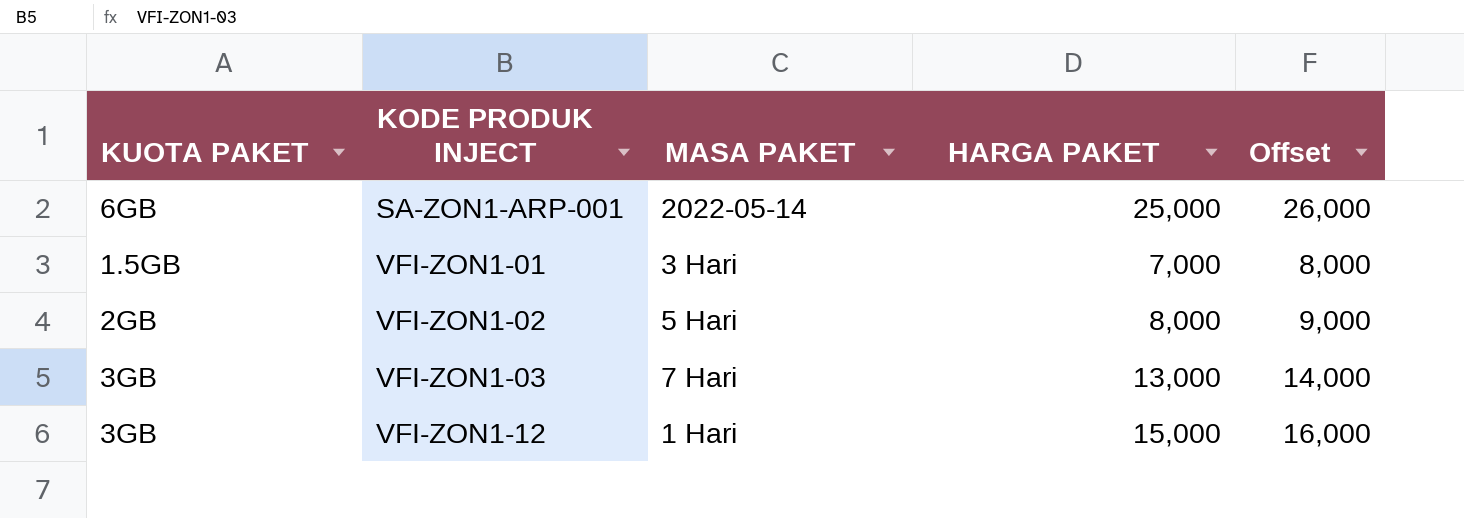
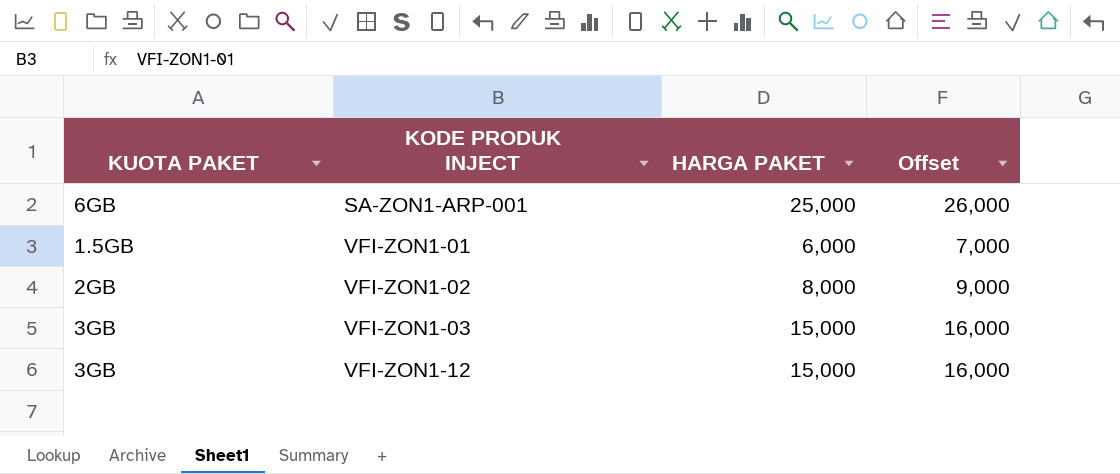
column MASA PAKET | position: 3 -> none
VFI-ZON1-01 | HARGA PAKET: 7,000 -> 6,000
VFI-ZON1-01 | Offset: 8,000 -> 7,000
VFI-ZON1-03 | HARGA PAKET: 13,000 -> 15,000
VFI-ZON1-03 | Offset: 14,000 -> 16,000

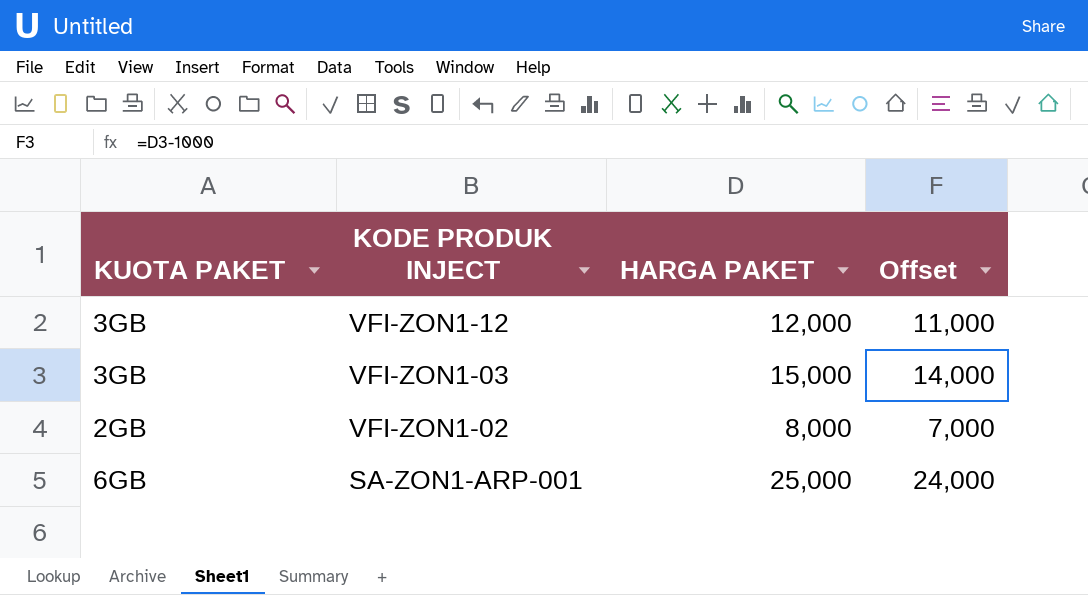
row order: KODE PRODUK INJECT ascending -> KODE PRODUK INJECT descending
column Offset | formula: [HARGA PAKET] + 1000 -> [HARGA PAKET] - 1000
row VFI-ZON1-01: 1.5GB | 6,000 | 7,000 -> none
VFI-ZON1-12 | HARGA PAKET: 15,000 -> 12,000

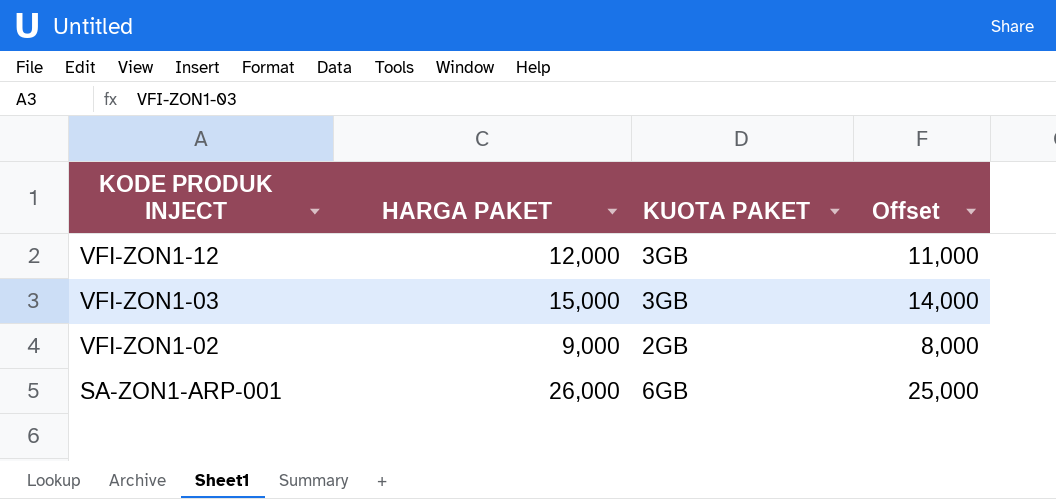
column KUOTA PAKET | position: 1 -> 3
VFI-ZON1-02 | HARGA PAKET: 8,000 -> 9,000
VFI-ZON1-02 | Offset: 7,000 -> 8,000
SA-ZON1-ARP-001 | HARGA PAKET: 25,000 -> 26,000
SA-ZON1-ARP-001 | Offset: 24,000 -> 25,000

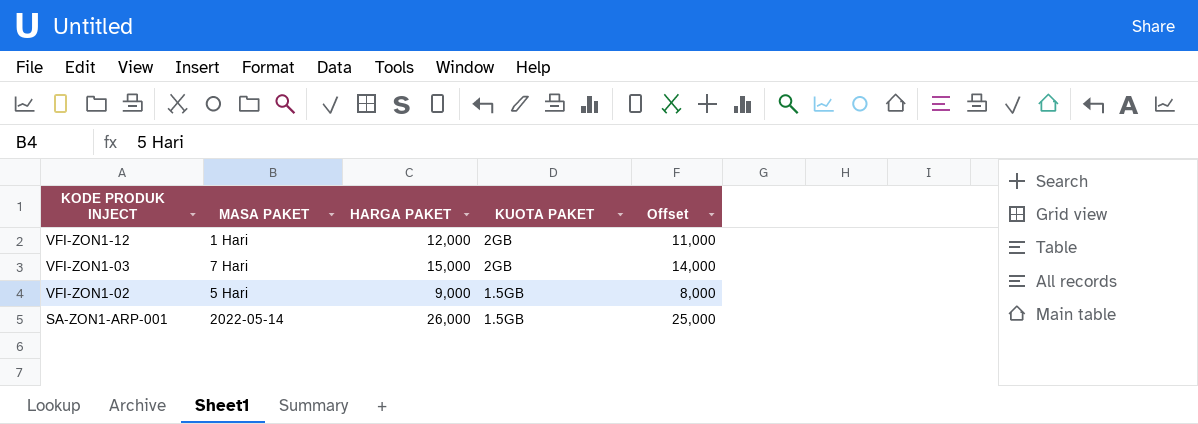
column MASA PAKET | position: none -> 2
VFI-ZON1-12 | KUOTA PAKET: 3GB -> 2GB
VFI-ZON1-03 | KUOTA PAKET: 3GB -> 2GB
VFI-ZON1-02 | KUOTA PAKET: 2GB -> 1.5GB
SA-ZON1-ARP-001 | KUOTA PAKET: 6GB -> 1.5GB

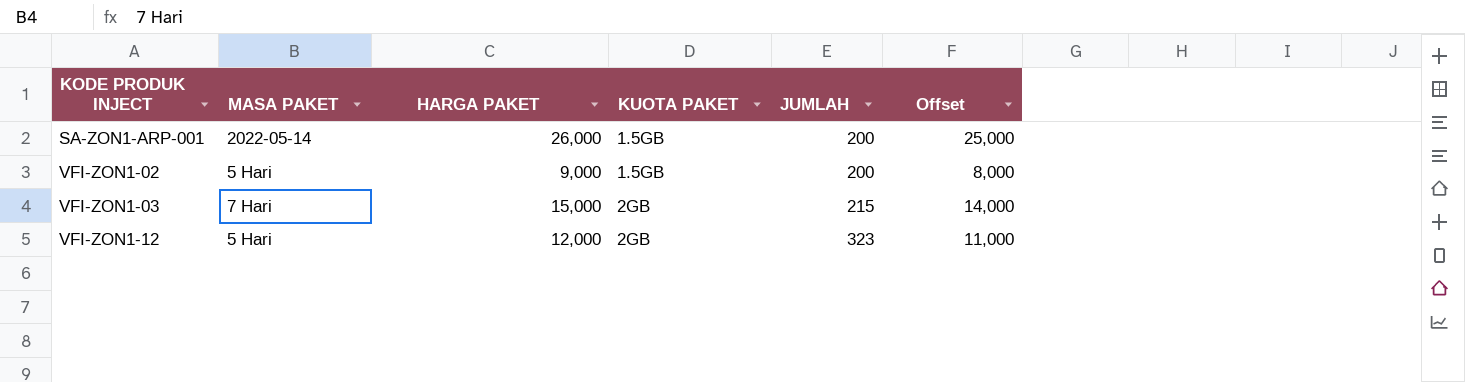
row order: KODE PRODUK INJECT descending -> KODE PRODUK INJECT ascending
column JUMLAH | position: none -> 5
VFI-ZON1-12 | MASA PAKET: 1 Hari -> 5 Hari

